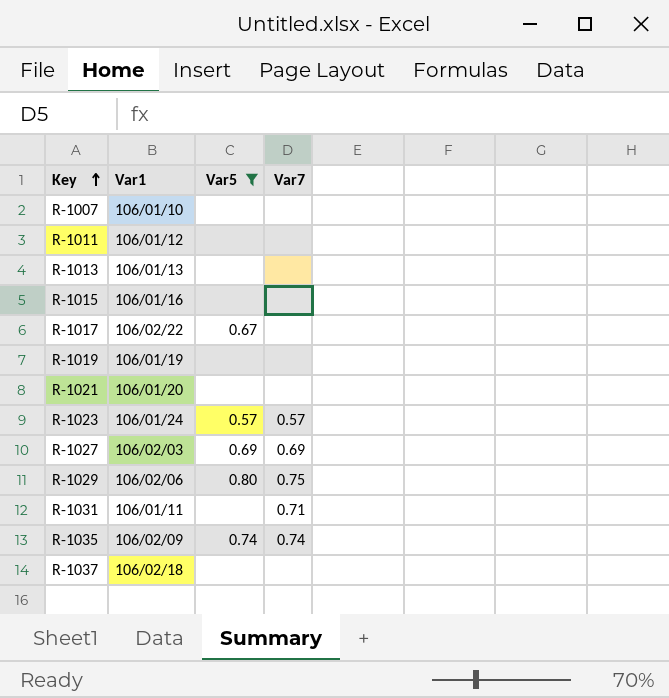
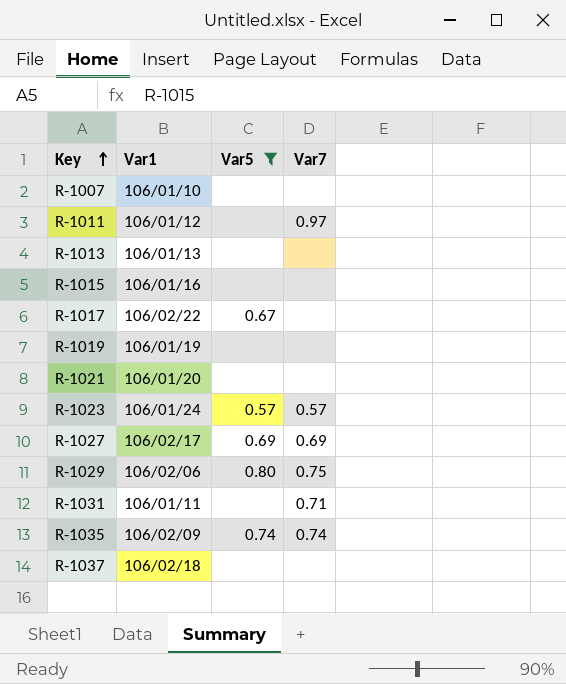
R-1011 | Var7: none -> 0.97
R-1027 | Var1: 106/02/03 -> 106/02/17

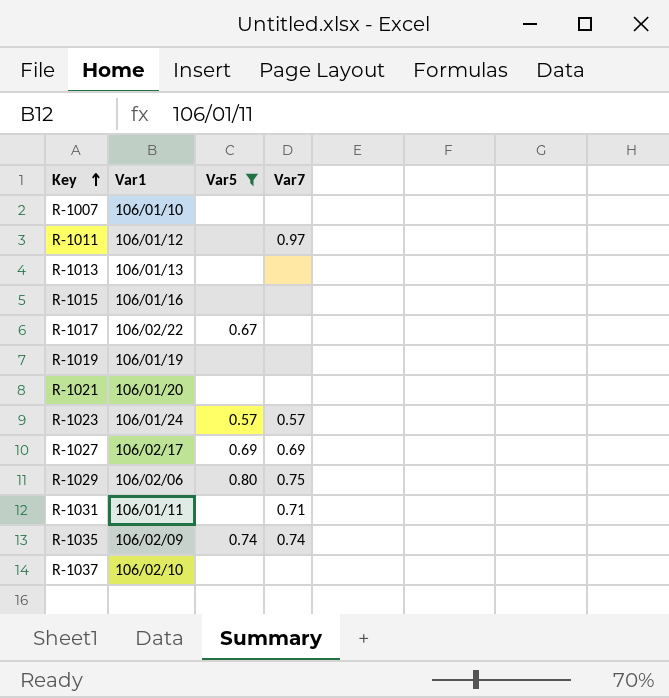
R-1037 | Var1: 106/02/18 -> 106/02/10

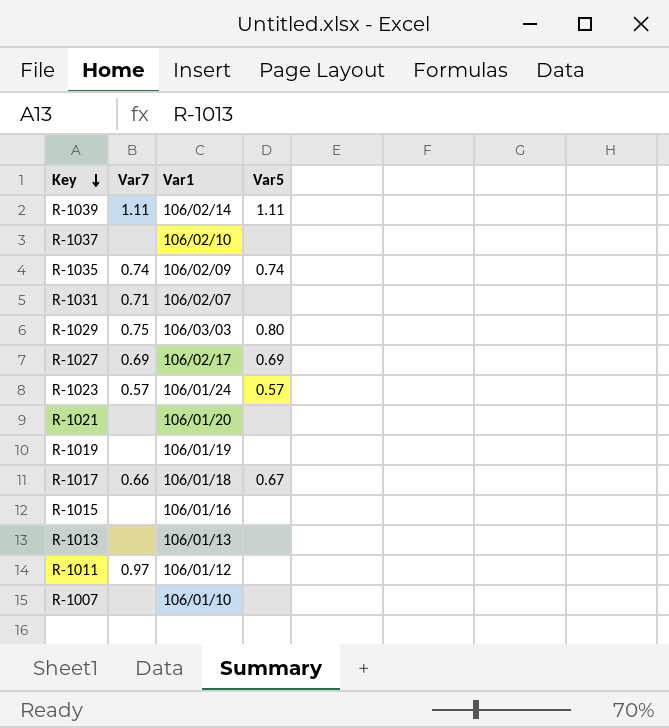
filter: Var5 != 1.11 -> none
row order: Key ascending -> Key descending
column Var7 | position: 4 -> 2
R-1031 | Var1: 106/01/11 -> 106/02/07
R-1029 | Var1: 106/02/06 -> 106/03/03
R-1017 | Var7: none -> 0.66
R-1017 | Var1: 106/02/22 -> 106/01/18

